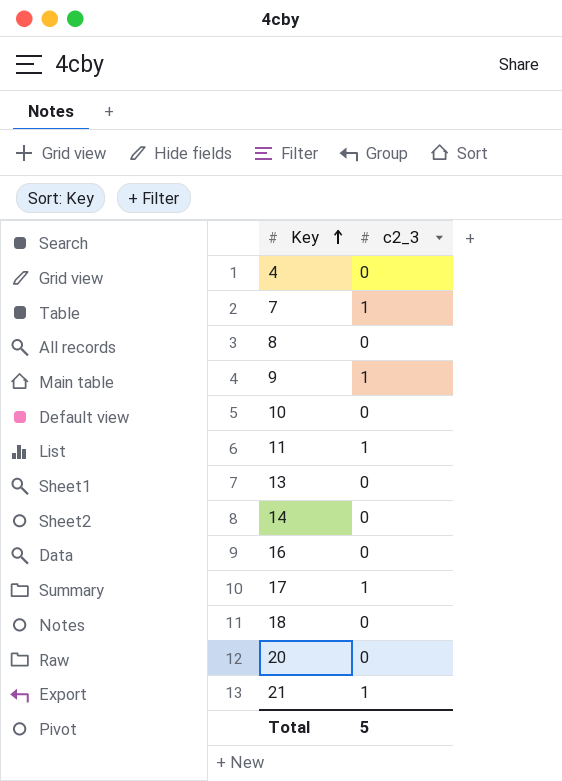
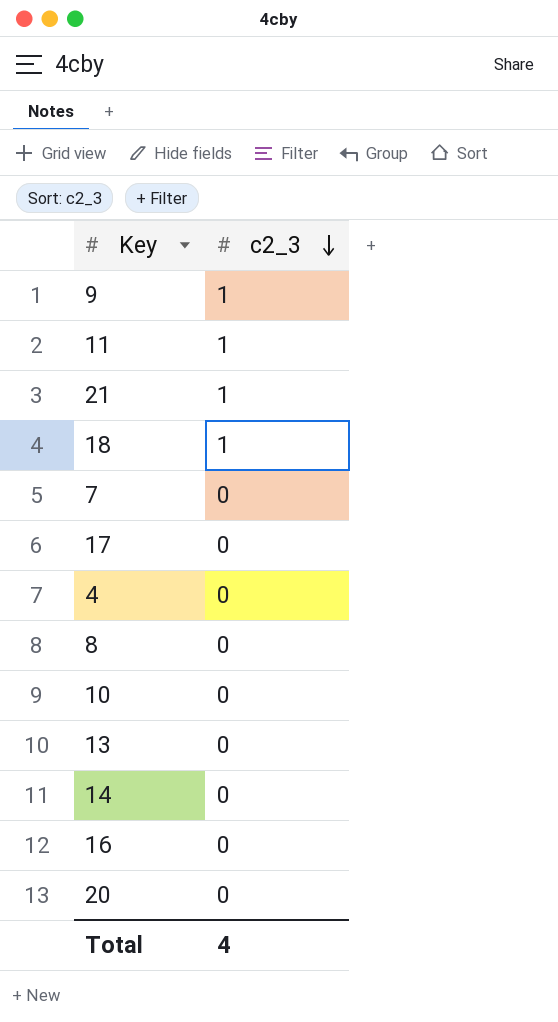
row order: Key ascending -> c2_3 descending
18 | c2_3: 0 -> 1
7 | c2_3: 1 -> 0
17 | c2_3: 1 -> 0
Total | c2_3: 5 -> 4

